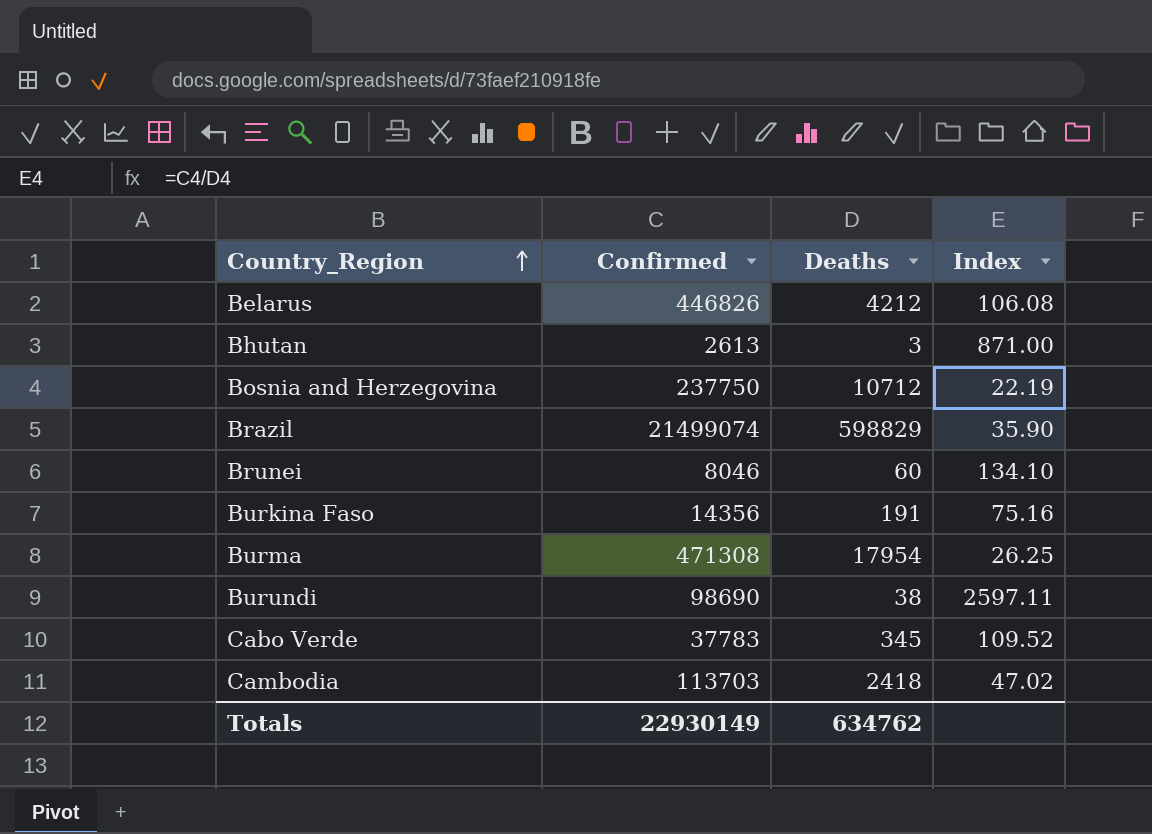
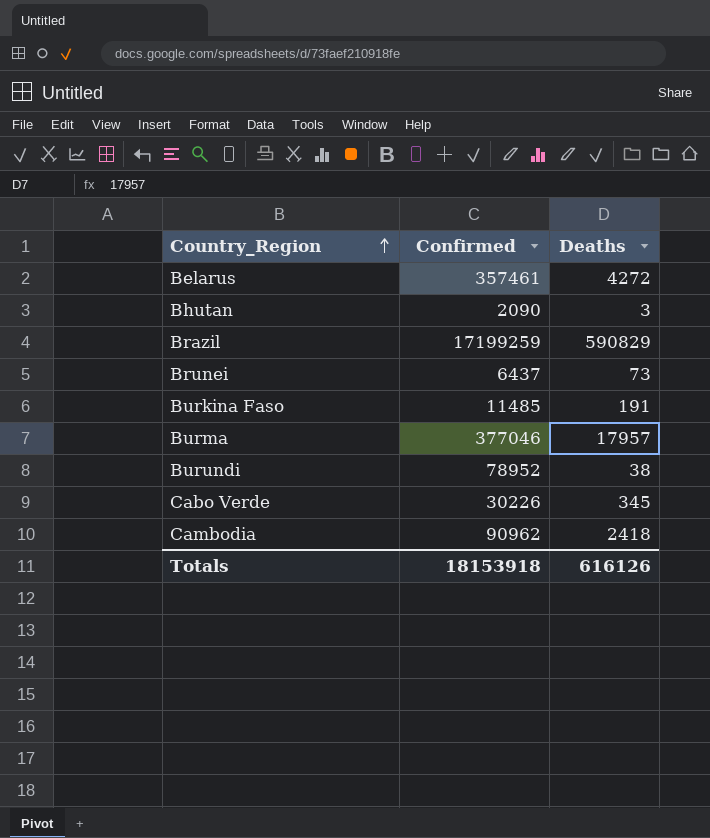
column Index | formula: [Confirmed] / [Deaths] -> none
row Bosnia and Herzegovina: 237750 | 10712 | 22.19 -> none
Belarus | Confirmed: 446826 -> 357461
Belarus | Deaths: 4212 -> 4272
Bhutan | Confirmed: 2613 -> 2090
Brazil | Confirmed: 21499074 -> 17199259
Brazil | Deaths: 598829 -> 590829
Brunei | Confirmed: 8046 -> 6437
Brunei | Deaths: 60 -> 73
Burkina Faso | Confirmed: 14356 -> 11485
Burma | Confirmed: 471308 -> 377046
Burma | Deaths: 17954 -> 17957
Burundi | Confirmed: 98690 -> 78952
Cabo Verde | Confirmed: 37783 -> 30226
Cambodia | Confirmed: 113703 -> 90962
Totals | Confirmed: 22930149 -> 18153918
Totals | Deaths: 634762 -> 616126

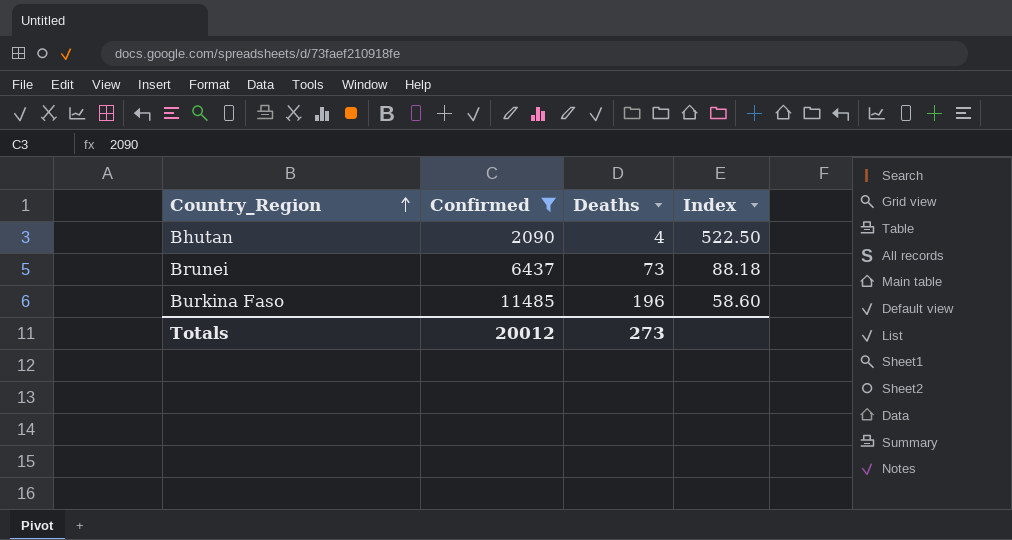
filter: none -> Confirmed <= 11485
column Index | formula: none -> [Confirmed] / [Deaths]
Bhutan | Deaths: 3 -> 4
Burkina Faso | Deaths: 191 -> 196
Totals | Confirmed: 18153918 -> 20012
Totals | Deaths: 616126 -> 273

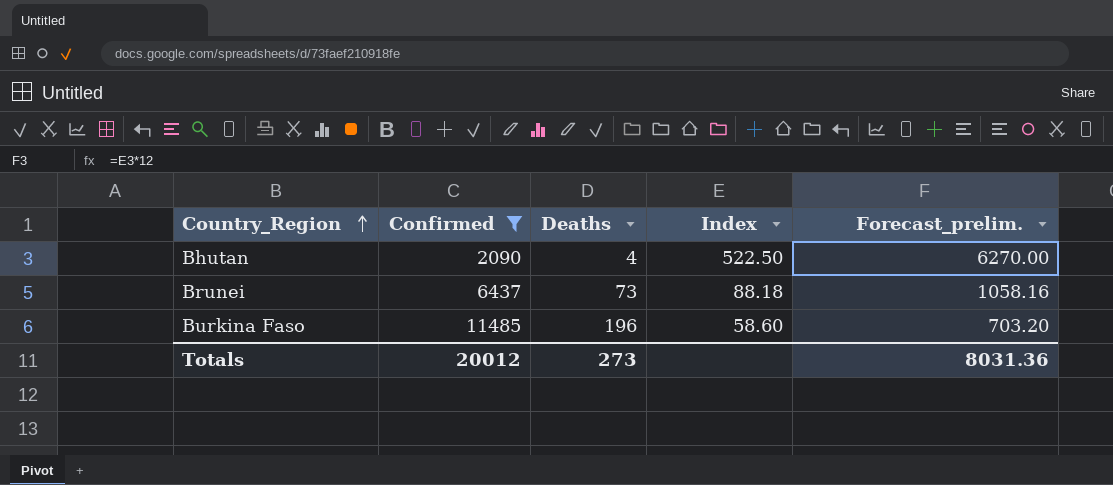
column Forecast_prelim. | formula: none -> [Index] * 12

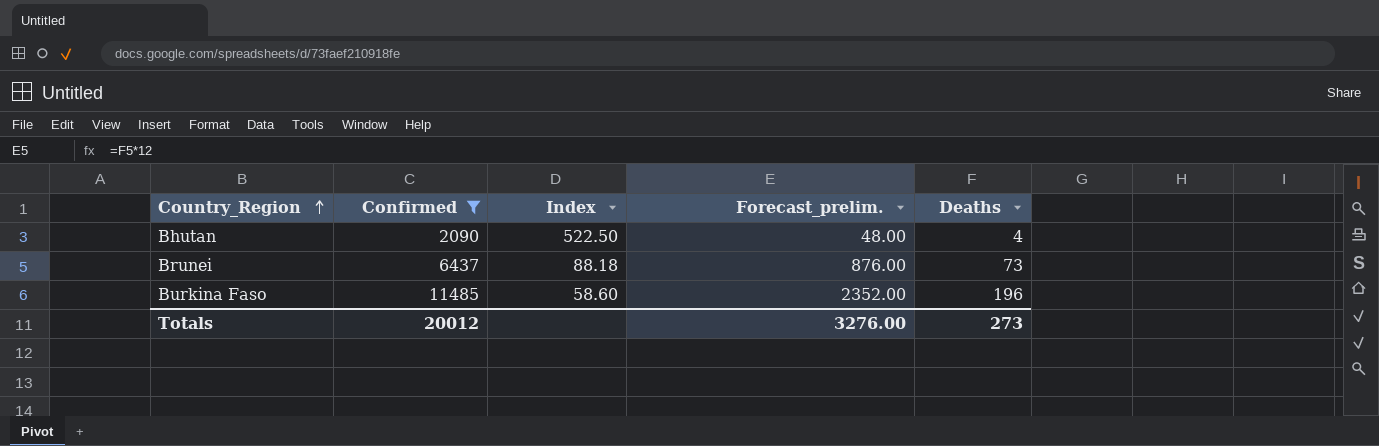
column Forecast_prelim. | formula: [Index] * 12 -> [Deaths] * 12
column Deaths | position: 3 -> 5
Totals | Forecast_prelim.: 8031.36 -> 3276.00

